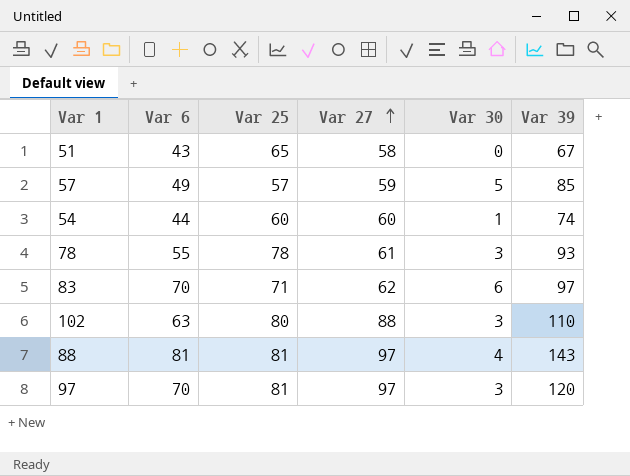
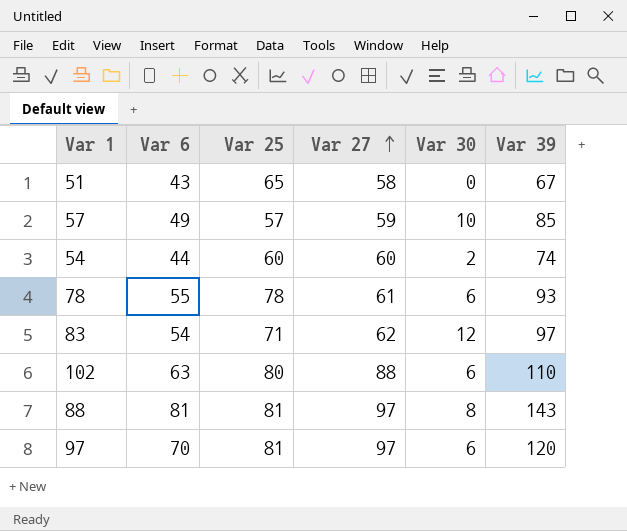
57 | Var 30: 5 -> 10
54 | Var 30: 1 -> 2
78 | Var 30: 3 -> 6
83 | Var 6: 70 -> 54
83 | Var 30: 6 -> 12
102 | Var 30: 3 -> 6
88 | Var 30: 4 -> 8
97 | Var 30: 3 -> 6

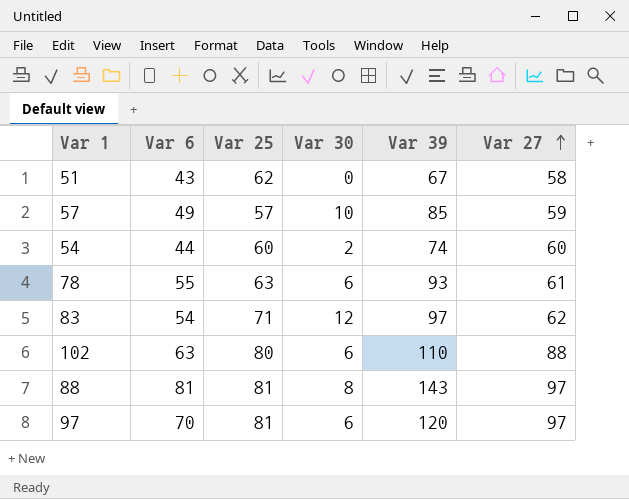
column Var 27 | position: 4 -> 6
51 | Var 25: 65 -> 62
78 | Var 25: 78 -> 63

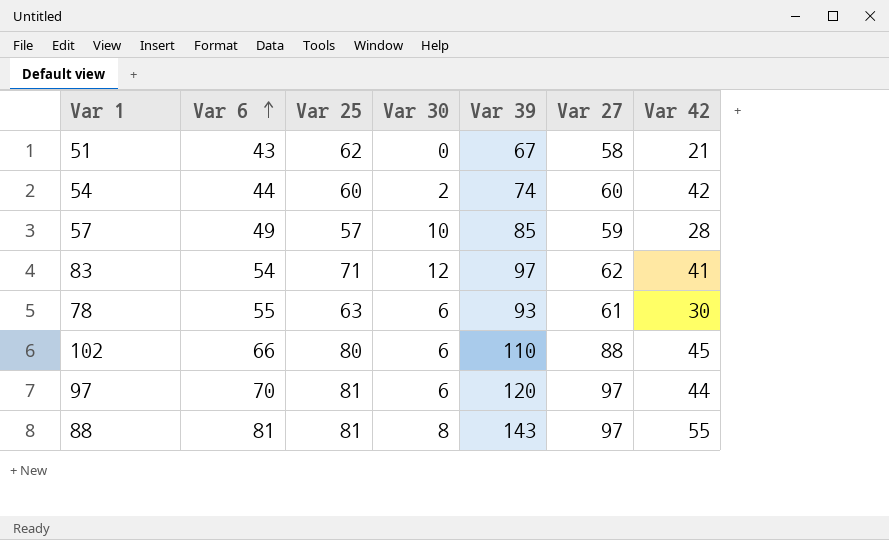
row order: Var 27 ascending -> Var 6 ascending
column Var 42 | position: none -> 7
102 | Var 6: 63 -> 66

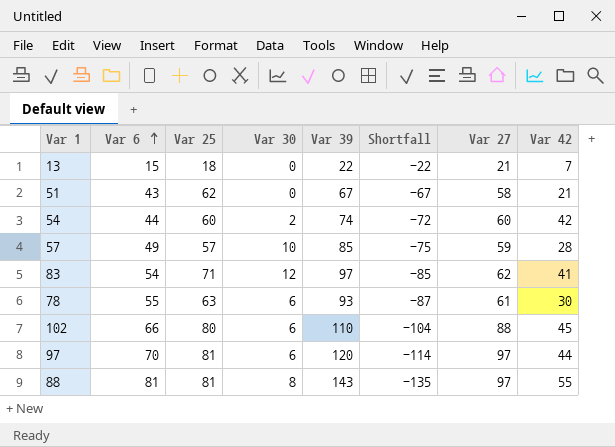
column Shortfall | formula: none -> [Var 30] - [Var 39]
row 13: none -> 15 | 18 | 0 | 22 | -22 | 21 | 7

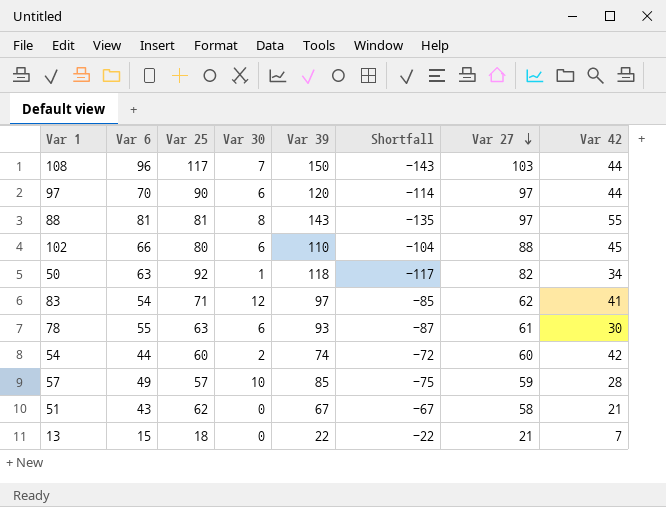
row order: Var 6 ascending -> Var 27 descending
row 108: none -> 96 | 117 | 7 | 150 | -143 | 103 | 44
97 | Var 25: 81 -> 90
row 50: none -> 63 | 92 | 1 | 118 | -117 | 82 | 34

